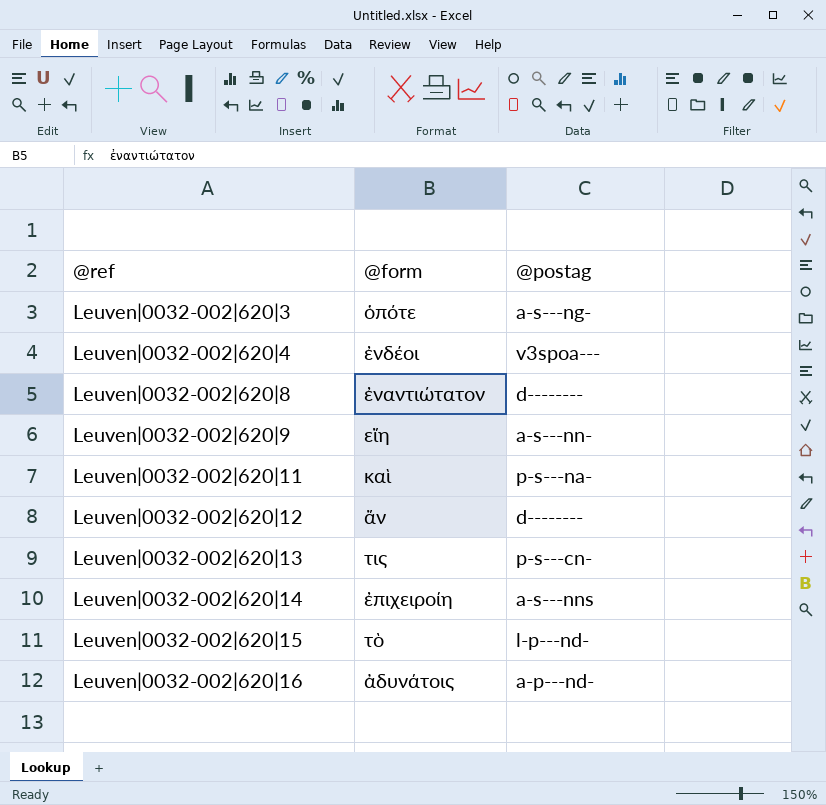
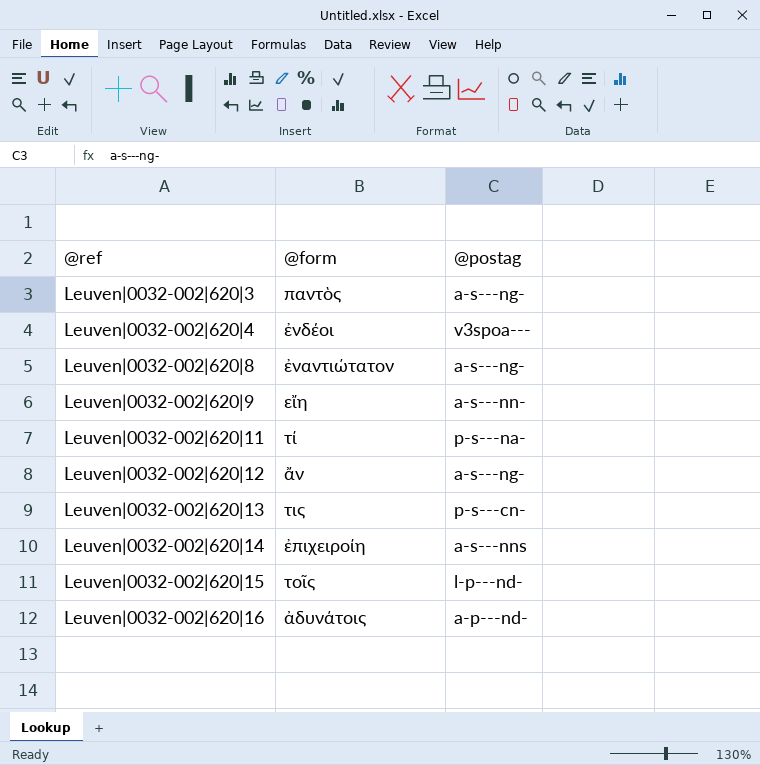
Leuven|0032-002|620|3 | @form: ὁπότε -> παντὸς
Leuven|0032-002|620|8 | @postag: d-------- -> a-s---ng-
Leuven|0032-002|620|11 | @form: καὶ -> τί
Leuven|0032-002|620|12 | @postag: d-------- -> a-s---ng-
Leuven|0032-002|620|15 | @form: τὸ -> τοῖς

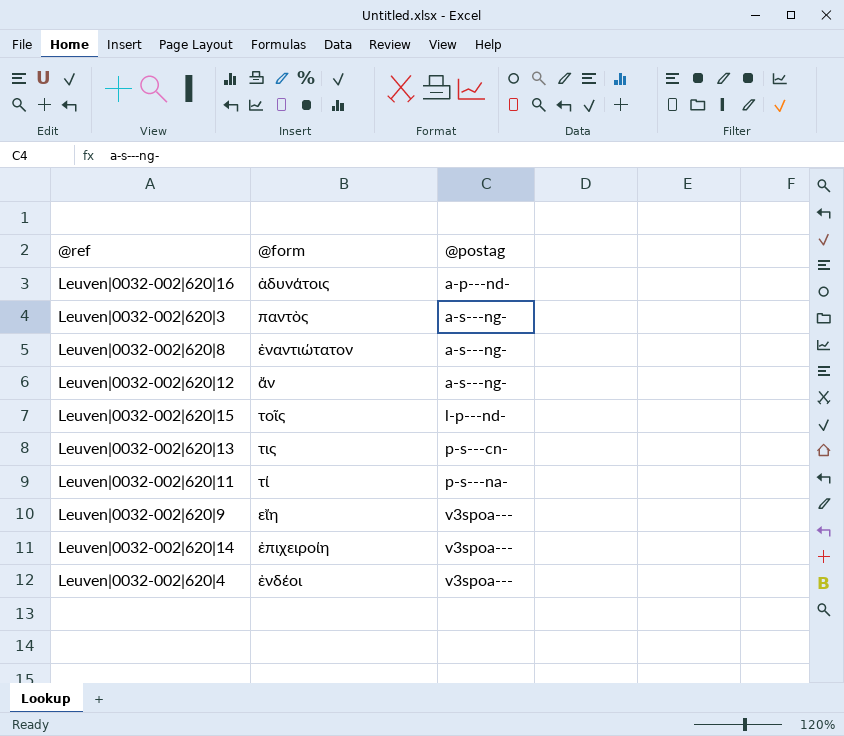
row order: @ref ascending -> @postag ascending
Leuven|0032-002|620|9 | @postag: a-s---nn- -> v3spoa---
Leuven|0032-002|620|14 | @postag: a-s---nns -> v3spoa---

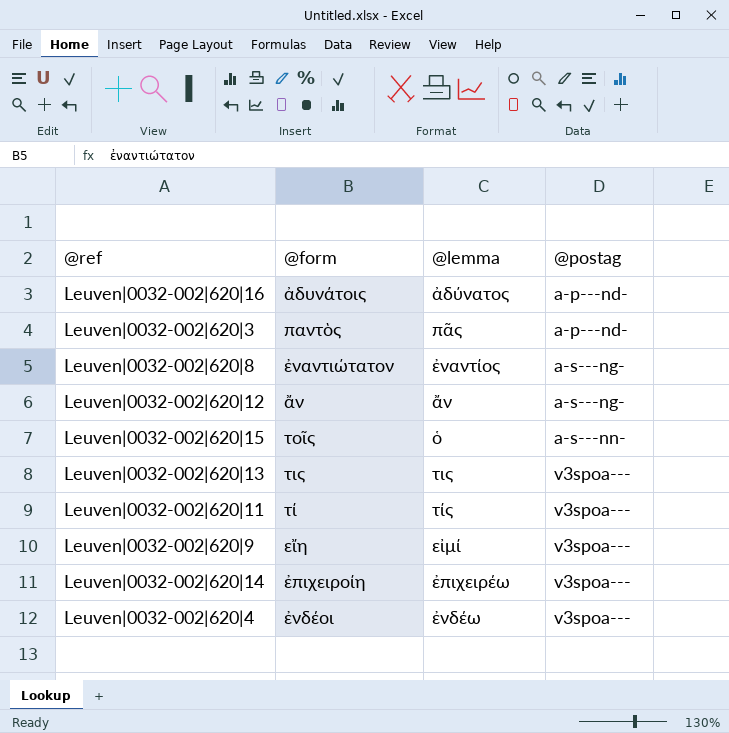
column @lemma | position: none -> 3
Leuven|0032-002|620|3 | @postag: a-s---ng- -> a-p---nd-
Leuven|0032-002|620|15 | @postag: l-p---nd- -> a-s---nn-
Leuven|0032-002|620|13 | @postag: p-s---cn- -> v3spoa---
Leuven|0032-002|620|11 | @postag: p-s---na- -> v3spoa---

